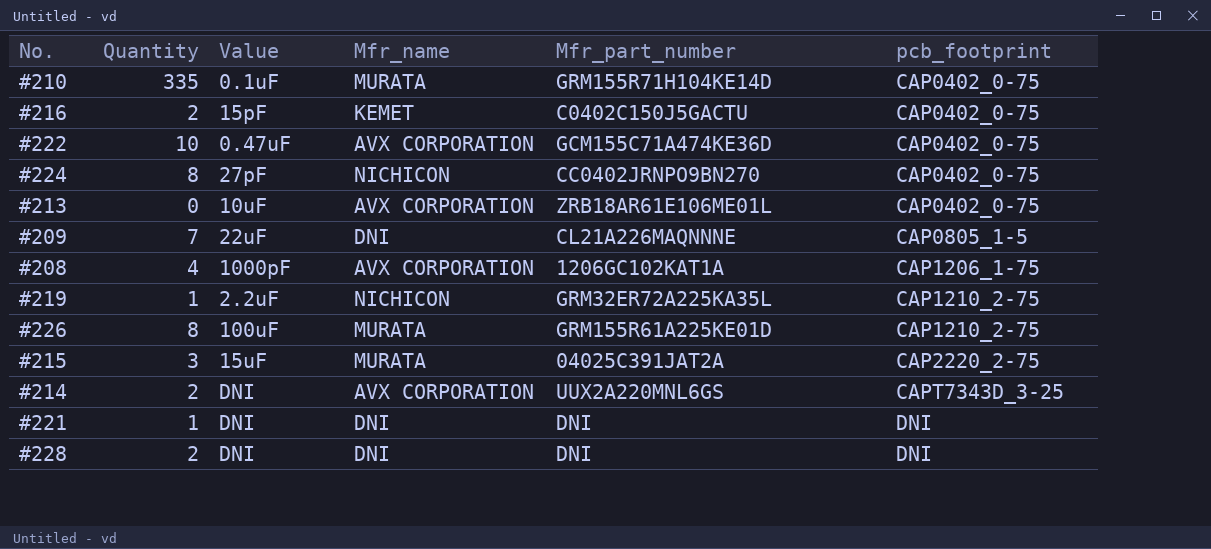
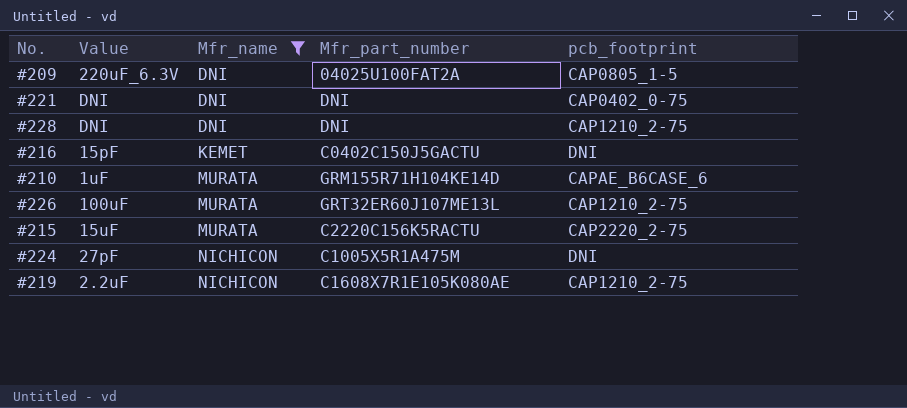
filter: none -> Mfr_name != AVX CORPORATION
row order: pcb_footprint ascending -> Mfr_name ascending
column Quantity | position: 2 -> none
#209 | Value: 22uF -> 220uF_6.3V
#209 | Mfr_part_number: CL21A226MAQNNNE -> 04025U100FAT2A
#221 | pcb_footprint: DNI -> CAP0402_0-75
#228 | pcb_footprint: DNI -> CAP1210_2-75
#216 | pcb_footprint: CAP0402_0-75 -> DNI
#210 | Value: 0.1uF -> 1uF
#210 | pcb_footprint: CAP0402_0-75 -> CAPAE_B6CASE_6
#226 | Mfr_part_number: GRM155R61A225KE01D -> GRT32ER60J107ME13L
#215 | Mfr_part_number: 04025C391JAT2A -> C2220C156K5RACTU
#224 | Mfr_part_number: CC0402JRNPO9BN270 -> C1005X5R1A475M
#224 | pcb_footprint: CAP0402_0-75 -> DNI
#219 | Mfr_part_number: GRM32ER72A225KA35L -> C1608X7R1E105K080AE

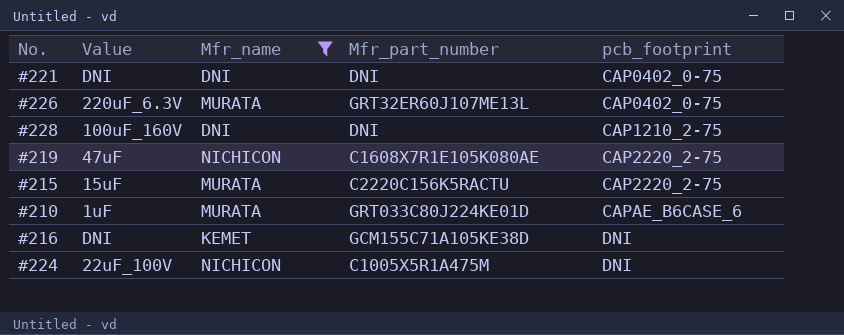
row order: Mfr_name ascending -> pcb_footprint ascending
row #209: 220uF_6.3V | DNI | 04025U100FAT2A | CAP0805_1-5 -> none
#226 | Value: 100uF -> 220uF_6.3V
#226 | pcb_footprint: CAP1210_2-75 -> CAP0402_0-75
#228 | Value: DNI -> 100uF_160V
#219 | Value: 2.2uF -> 47uF
#219 | pcb_footprint: CAP1210_2-75 -> CAP2220_2-75
#210 | Mfr_part_number: GRM155R71H104KE14D -> GRT033C80J224KE01D
#216 | Value: 15pF -> DNI
#216 | Mfr_part_number: C0402C150J5GACTU -> GCM155C71A105KE38D
#224 | Value: 27pF -> 22uF_100V

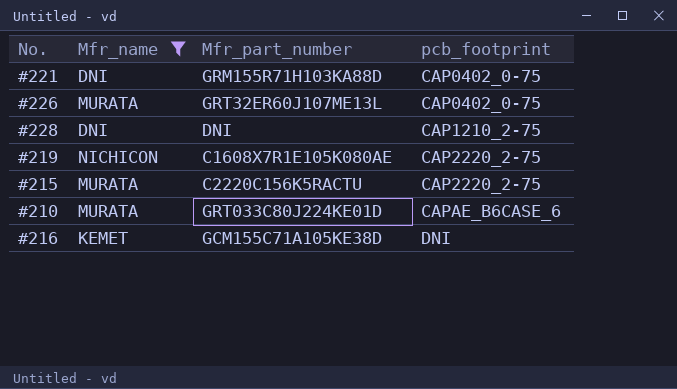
column Value | position: 2 -> none
row #224: 22uF_100V | NICHICON | C1005X5R1A475M | DNI -> none
#221 | Mfr_part_number: DNI -> GRM155R71H103KA88D

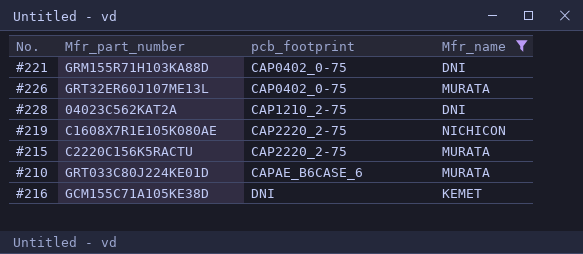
column Mfr_name | position: 2 -> 4
#228 | Mfr_part_number: DNI -> 04023C562KAT2A

